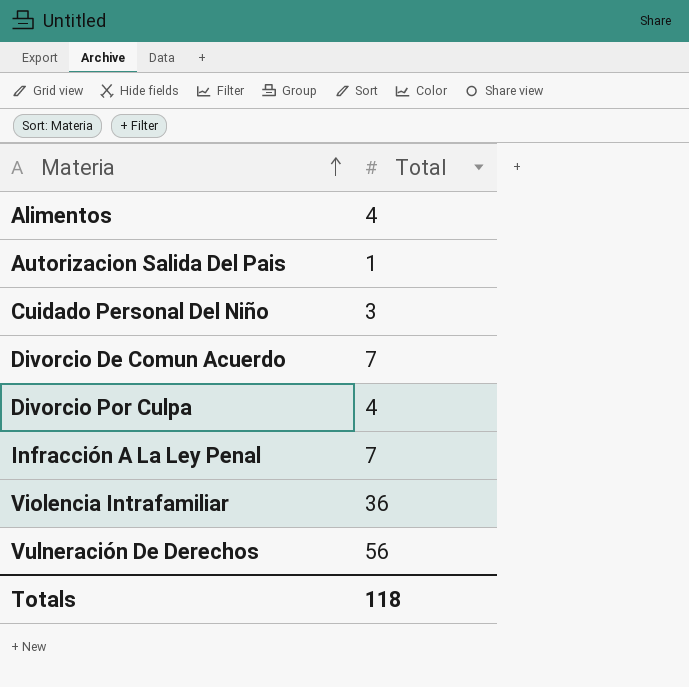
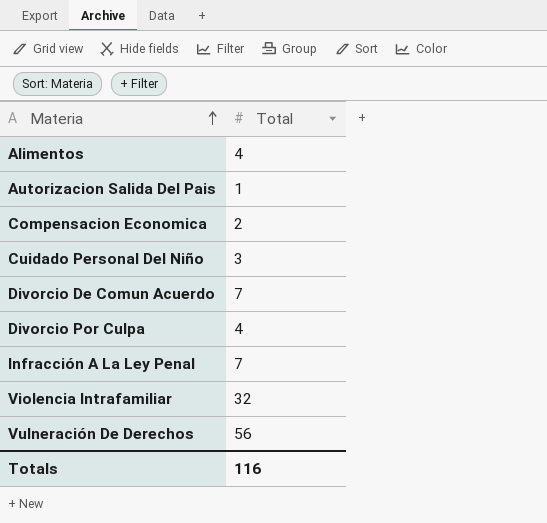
row Compensacion Economica: none -> 2
Violencia Intrafamiliar | Total: 36 -> 32
Totals | Total: 118 -> 116

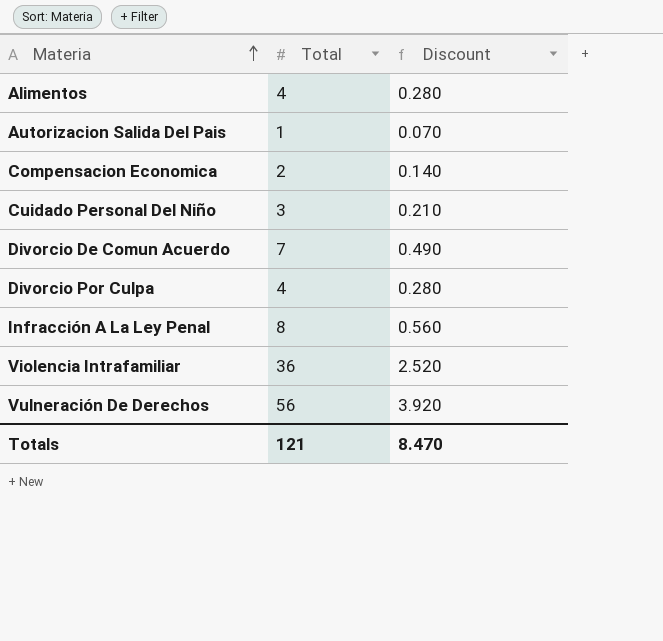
column Discount | formula: none -> [Total] * 0.07
Infracción A La Ley Penal | Total: 7 -> 8
Violencia Intrafamiliar | Total: 32 -> 36
Totals | Total: 116 -> 121

